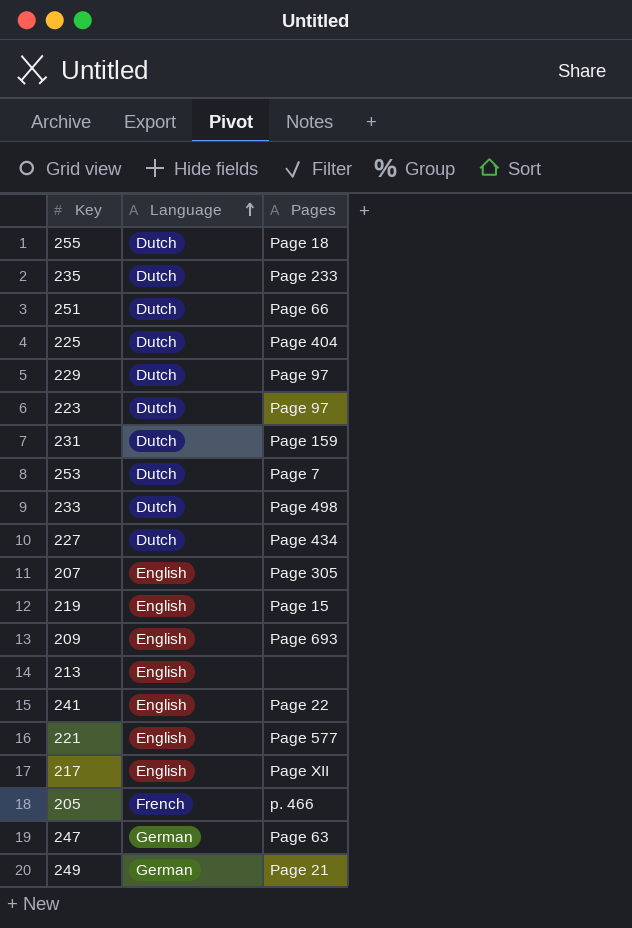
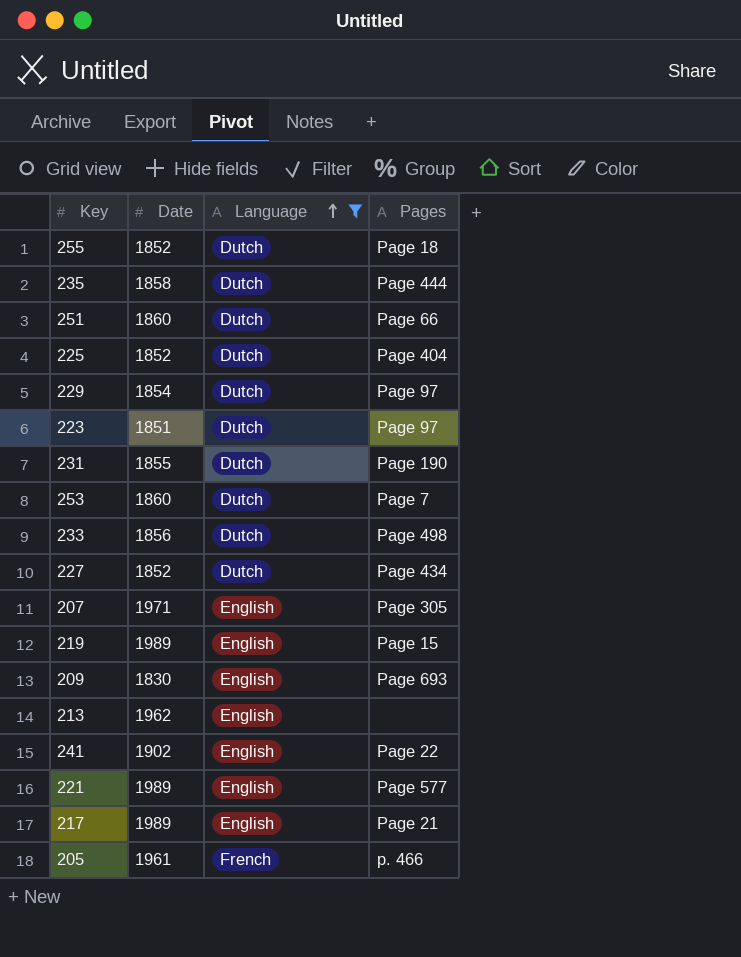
filter: none -> Language != German
column Date | position: none -> 2
235 | Pages: Page 233 -> Page 444
231 | Pages: Page 159 -> Page 190
217 | Pages: Page XII -> Page 21

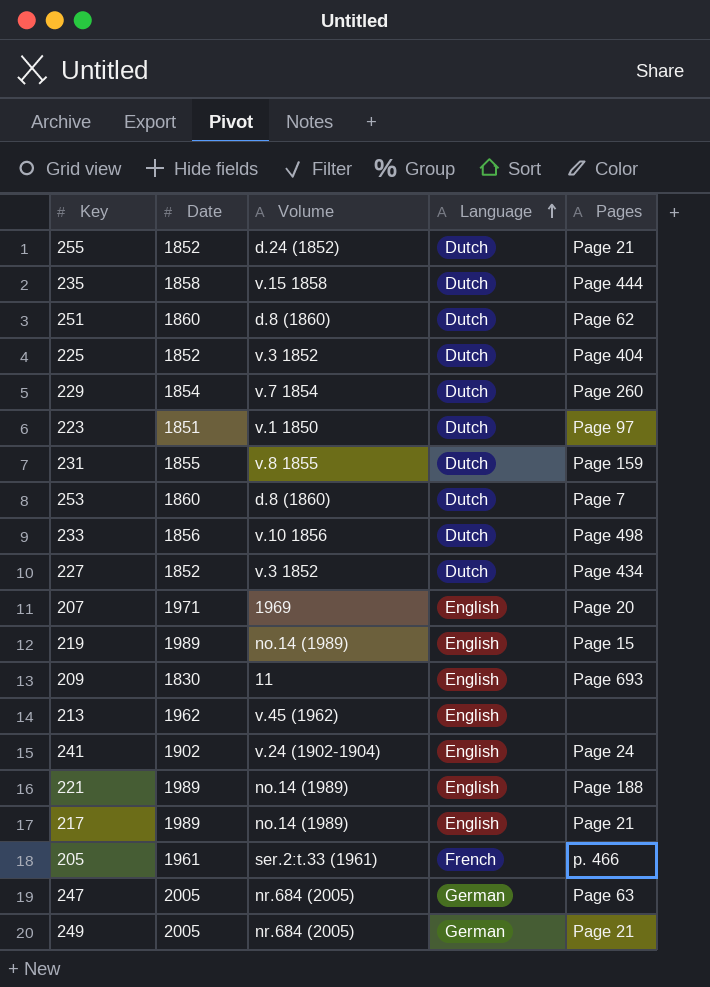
filter: Language != German -> none
column Volume | position: none -> 3
255 | Pages: Page 18 -> Page 21
251 | Pages: Page 66 -> Page 62
229 | Pages: Page 97 -> Page 260
231 | Pages: Page 190 -> Page 159
207 | Pages: Page 305 -> Page 20
241 | Pages: Page 22 -> Page 24
221 | Pages: Page 577 -> Page 188

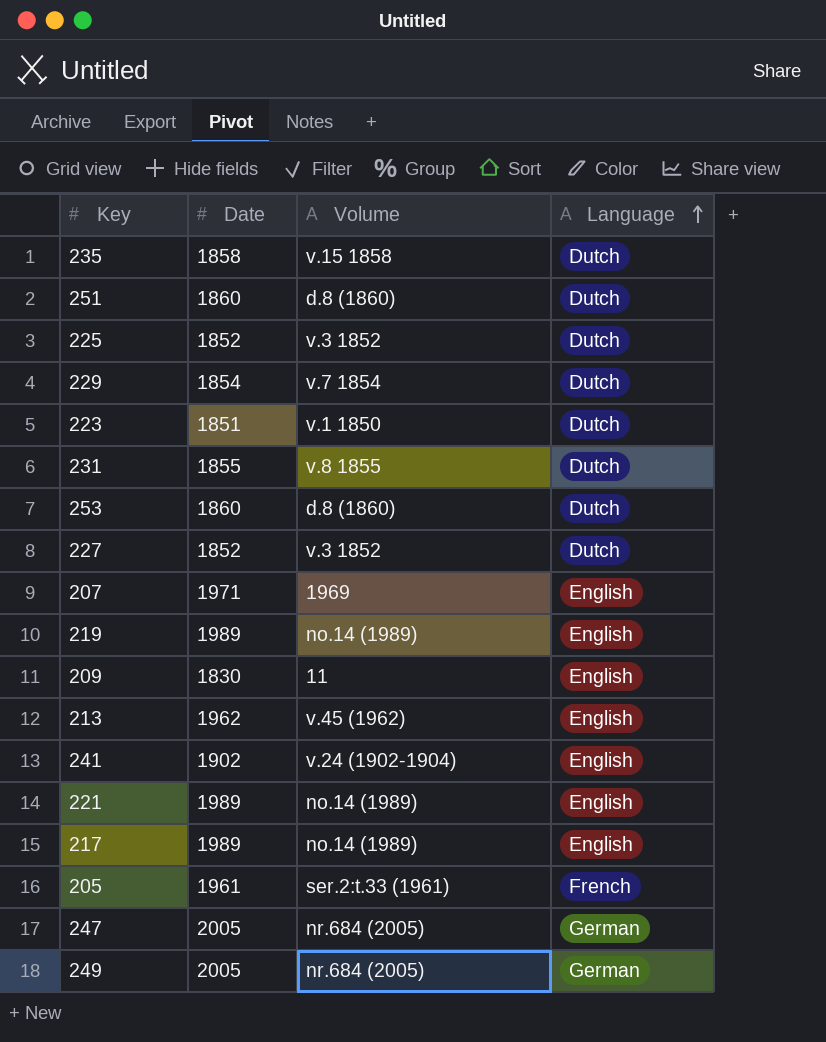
column Pages | position: 5 -> none
row 255: 1852 | d.24 (1852) | Dutch | Page 21 -> none
row 233: 1856 | v.10 1856 | Dutch | Page 498 -> none

